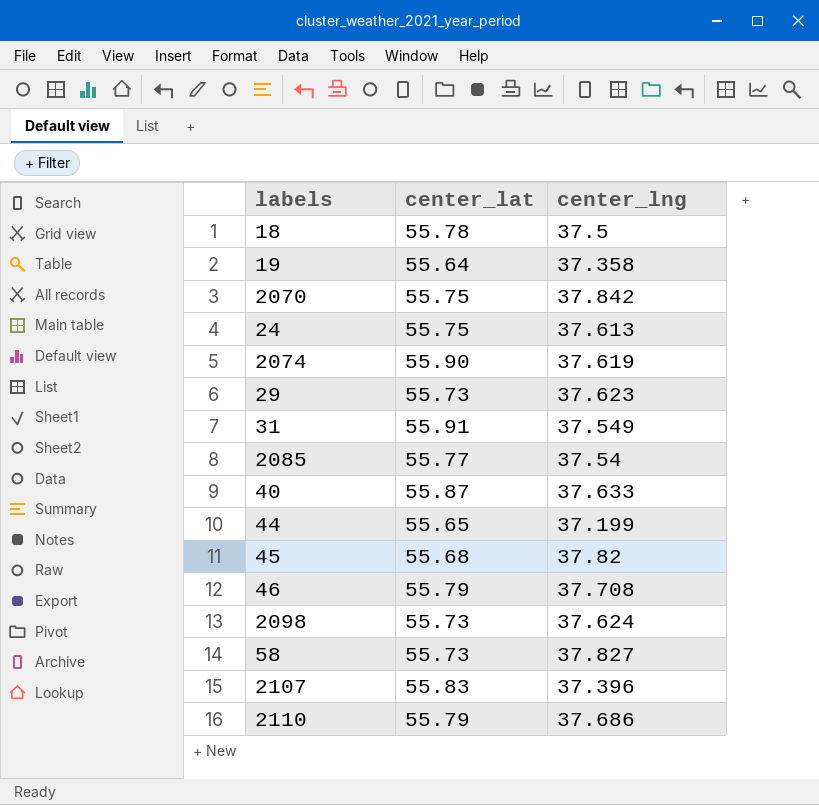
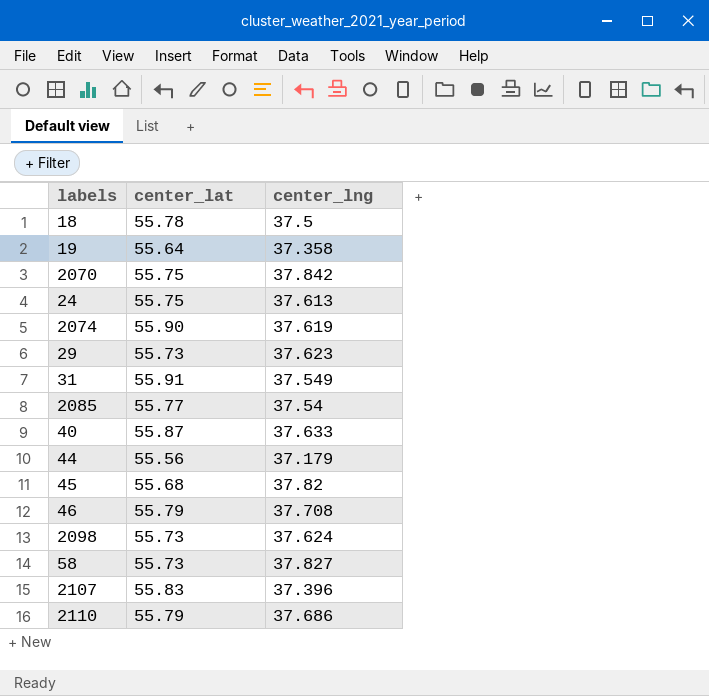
44 | center_lat: 55.65 -> 55.56
44 | center_lng: 37.199 -> 37.179

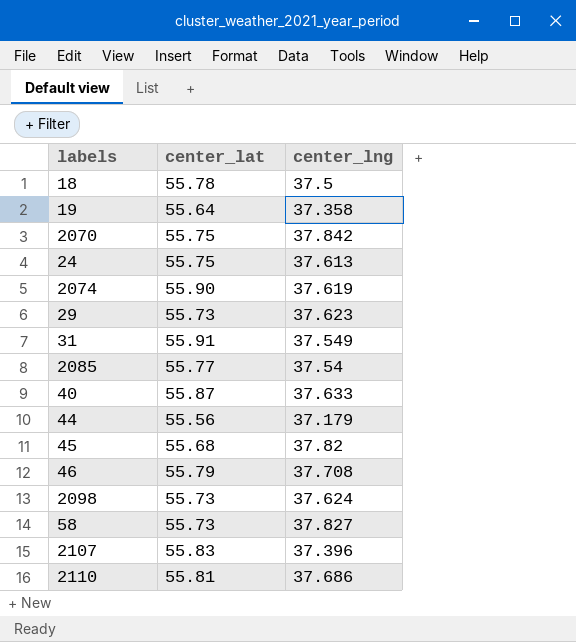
2110 | center_lat: 55.79 -> 55.81

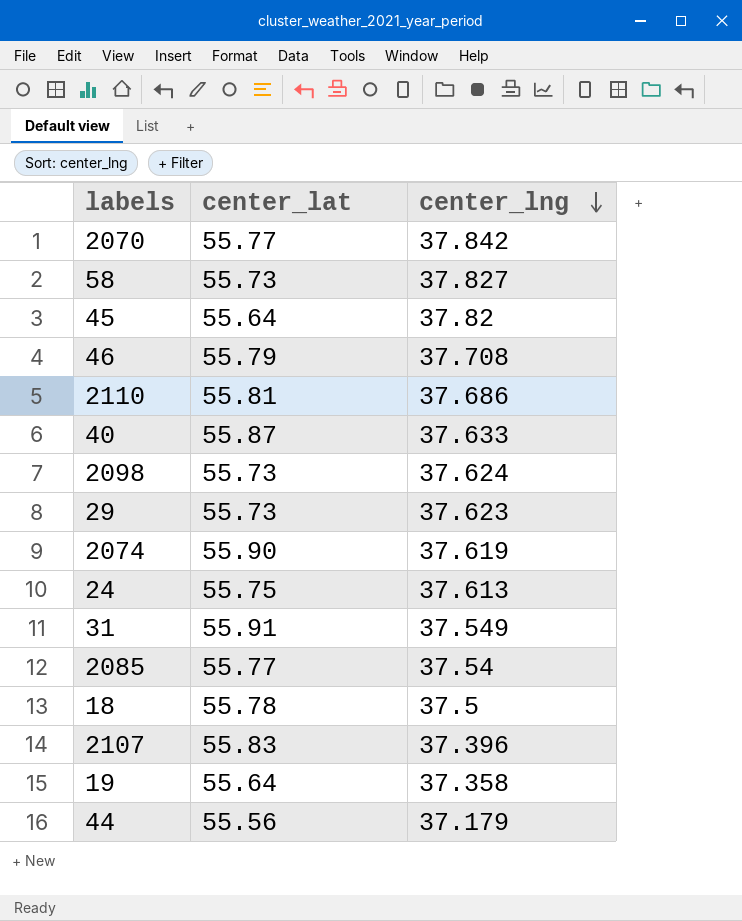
row order: none -> center_lng descending
2070 | center_lat: 55.75 -> 55.77
45 | center_lat: 55.68 -> 55.64

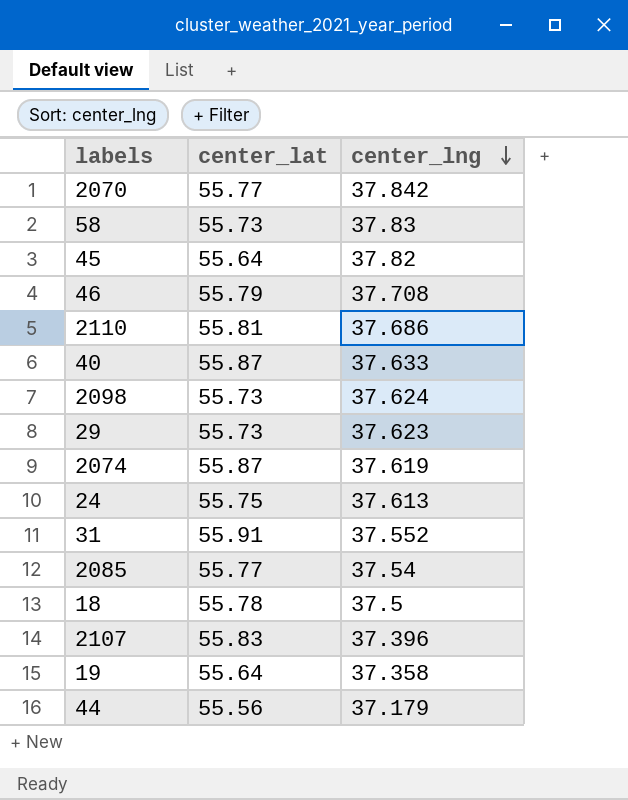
58 | center_lng: 37.827 -> 37.83
2074 | center_lat: 55.90 -> 55.87
31 | center_lng: 37.549 -> 37.552

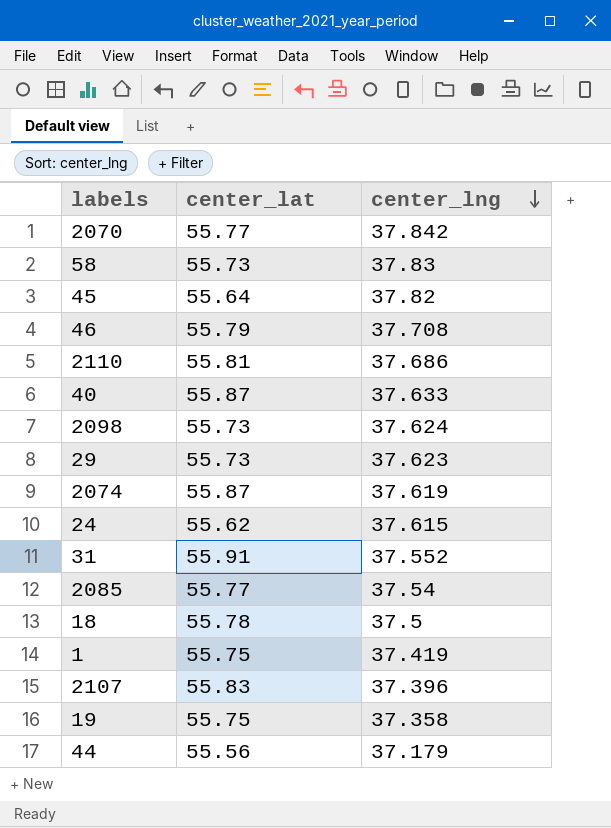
24 | center_lat: 55.75 -> 55.62
24 | center_lng: 37.613 -> 37.615
row 1: none -> 55.75 | 37.419
19 | center_lat: 55.64 -> 55.75

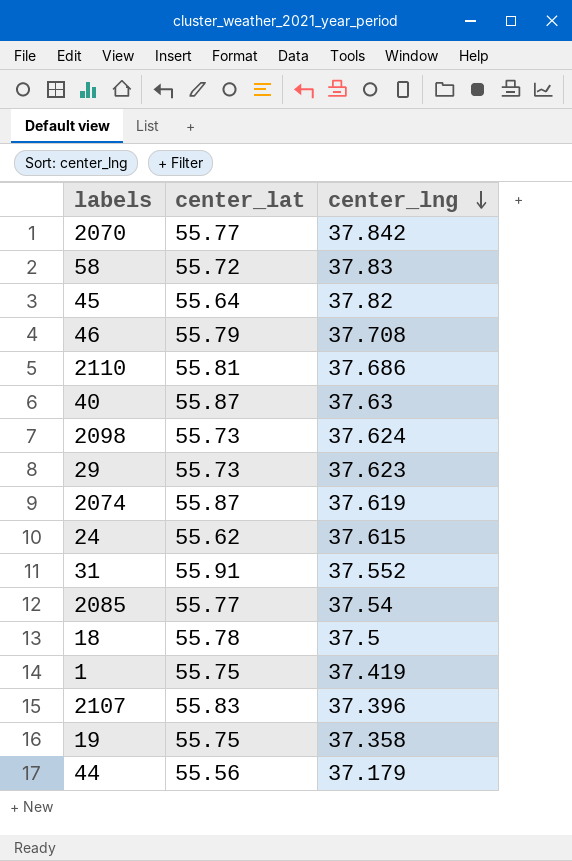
58 | center_lat: 55.73 -> 55.72
40 | center_lng: 37.633 -> 37.63

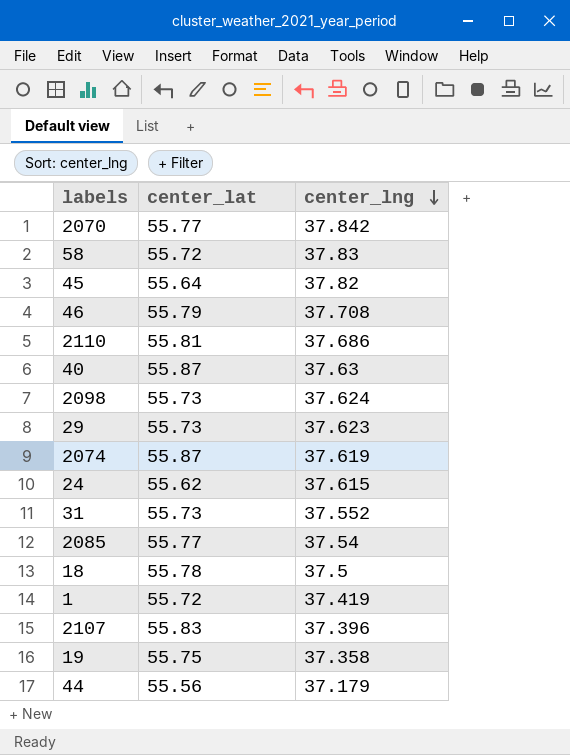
31 | center_lat: 55.91 -> 55.73
1 | center_lat: 55.75 -> 55.72

